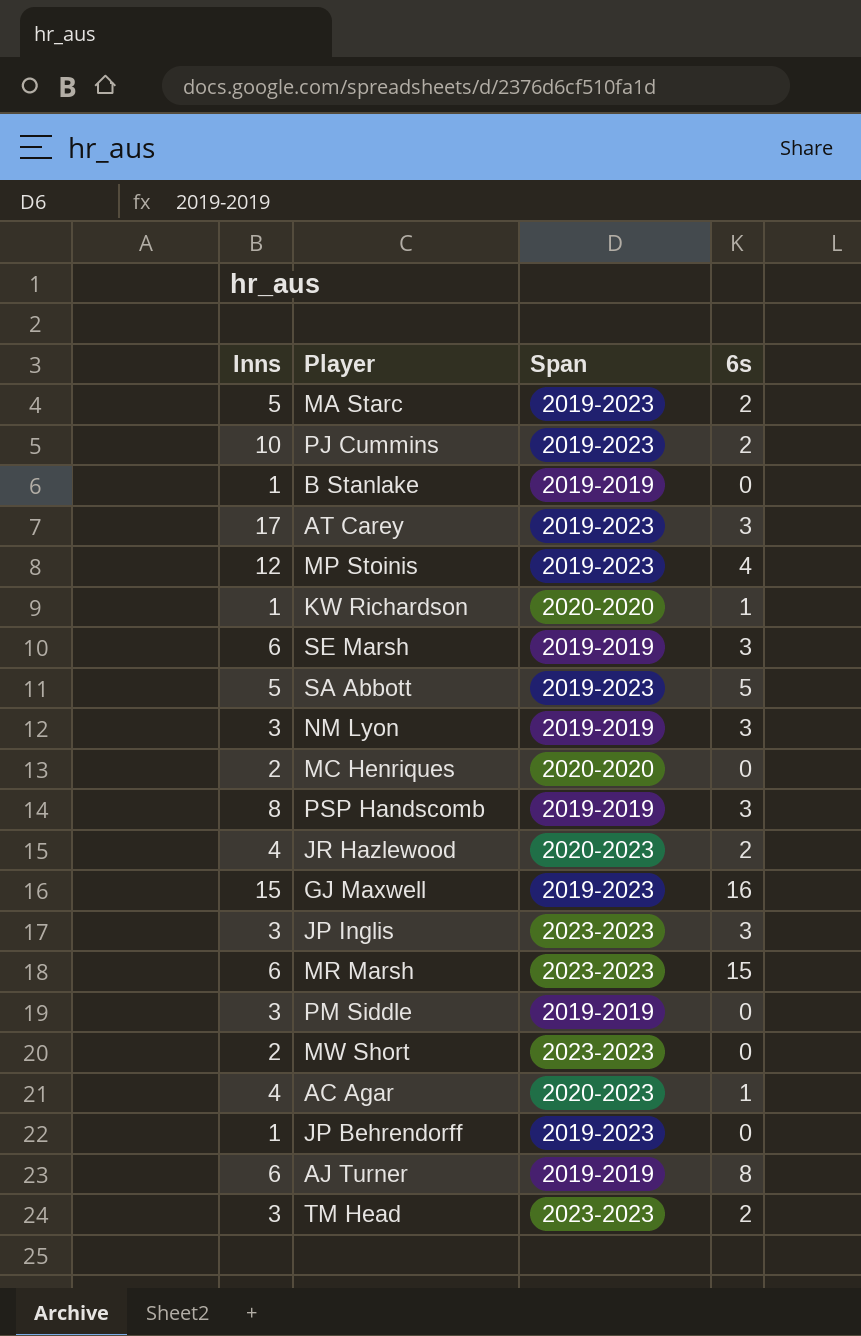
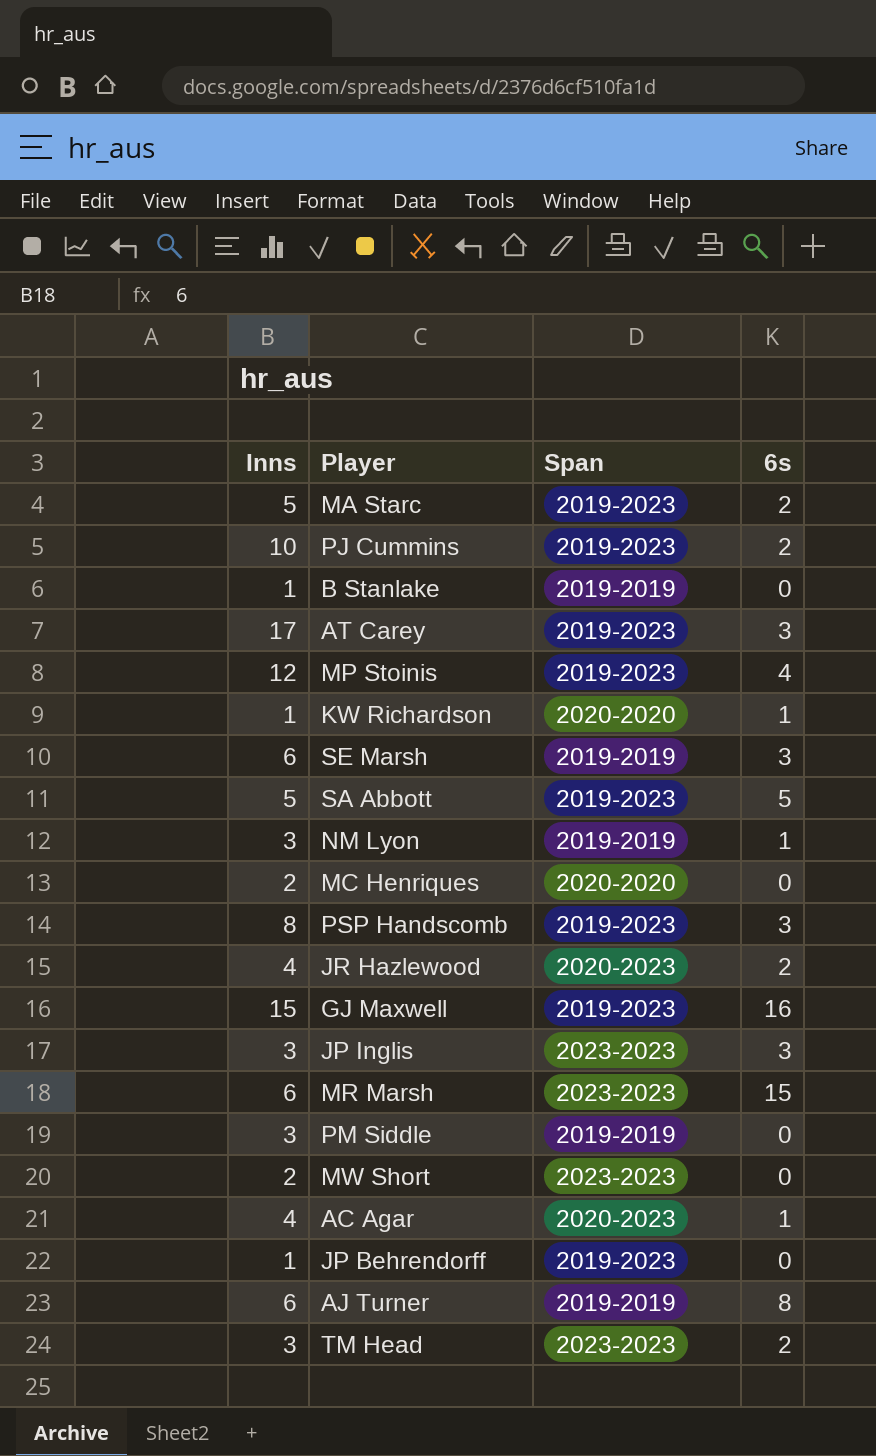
NM Lyon | 6s: 3 -> 1
PSP Handscomb | Span: 2019-2019 -> 2019-2023

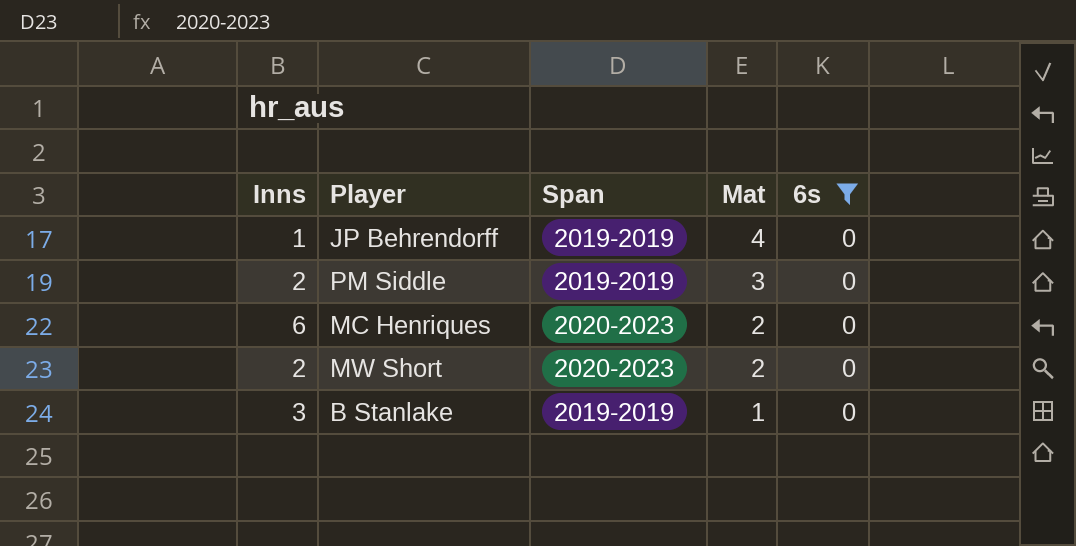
filter: none -> 6s = 0
row order: none -> Mat descending
column Mat | position: none -> 4
JP Behrendorff | Span: 2019-2023 -> 2019-2019
PM Siddle | Inns: 3 -> 2
MC Henriques | Inns: 2 -> 6
MC Henriques | Span: 2020-2020 -> 2020-2023
MW Short | Span: 2023-2023 -> 2020-2023
B Stanlake | Inns: 1 -> 3

